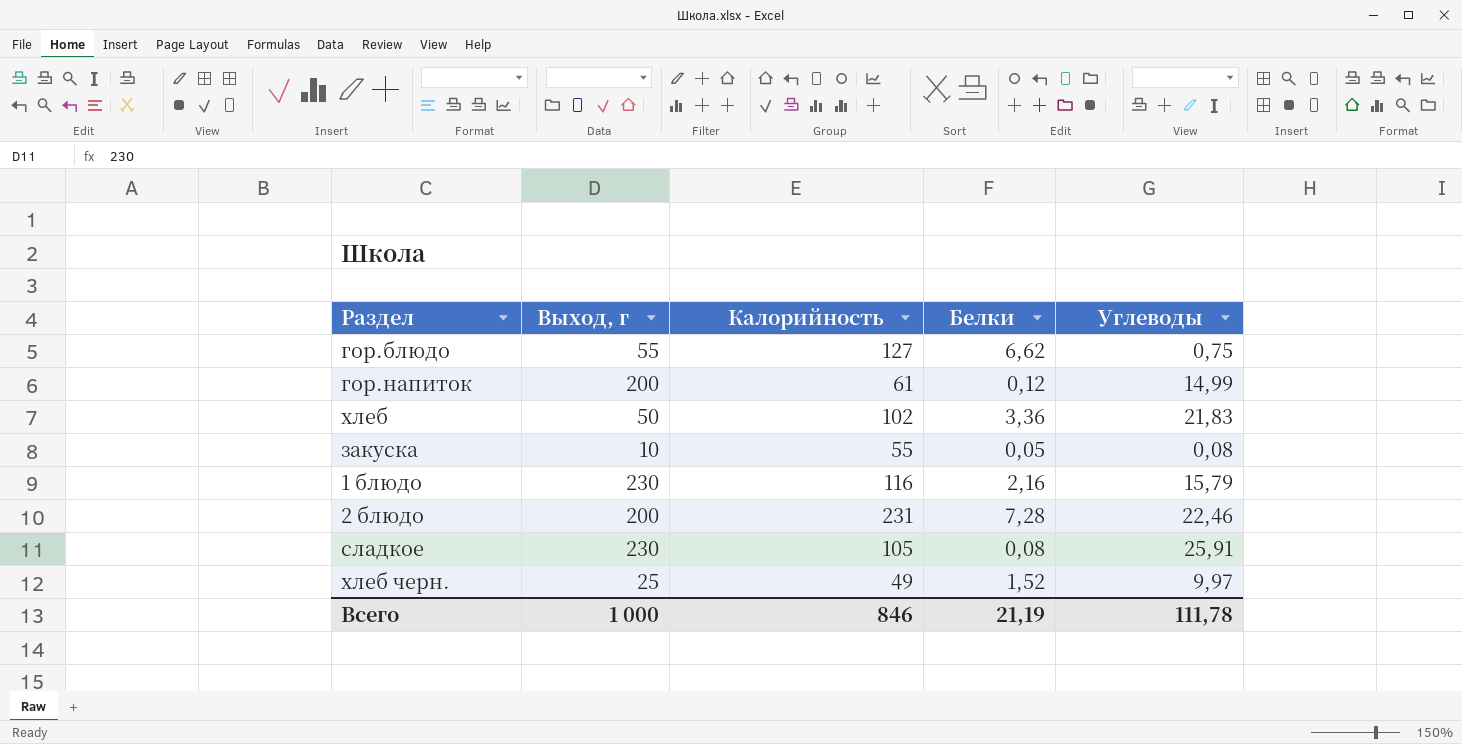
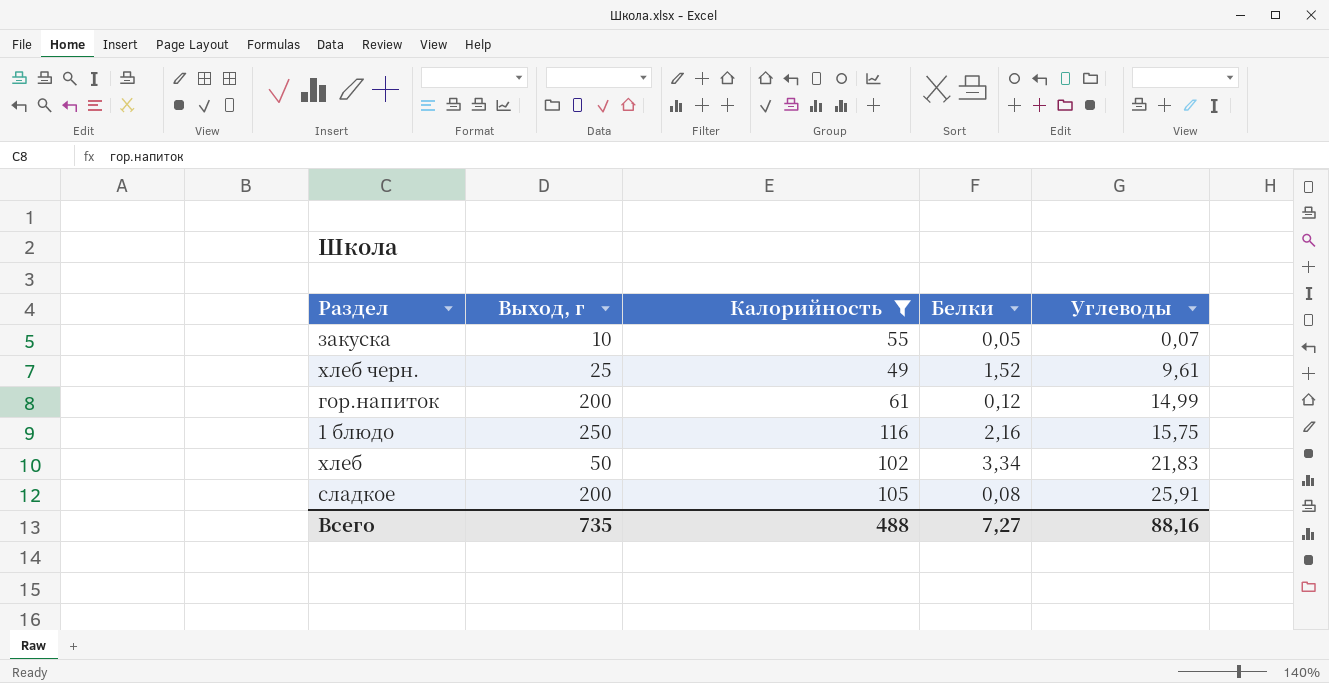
filter: none -> Калорийность <= 116
row order: none -> Углеводы ascending
закуска | Углеводы: 0,08 -> 0,07
хлеб черн. | Углеводы: 9,97 -> 9,61
1 блюдо | Выход, г: 230 -> 250
1 блюдо | Углеводы: 15,79 -> 15,75
хлеб | Белки: 3,36 -> 3,34
сладкое | Выход, г: 230 -> 200
Всего | Выход, г: 1 000 -> 735
Всего | Калорийность: 846 -> 488
Всего | Белки: 21,19 -> 7,27
Всего | Углеводы: 111,78 -> 88,16

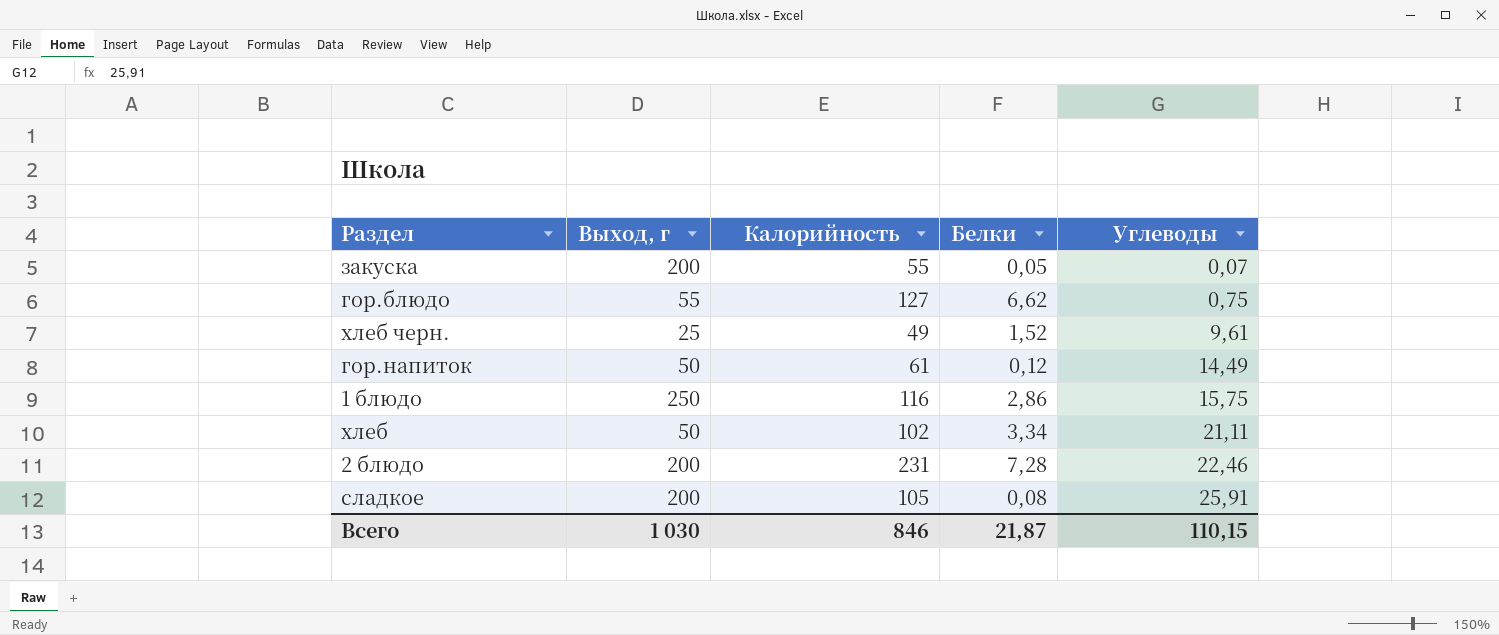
filter: Калорийность <= 116 -> none
закуска | Выход, г: 10 -> 200
гор.напиток | Выход, г: 200 -> 50
гор.напиток | Углеводы: 14,99 -> 14,49
1 блюдо | Белки: 2,16 -> 2,86
хлеб | Углеводы: 21,83 -> 21,11
Всего | Выход, г: 735 -> 1 030
Всего | Калорийность: 488 -> 846
Всего | Белки: 7,27 -> 21,87
Всего | Углеводы: 88,16 -> 110,15

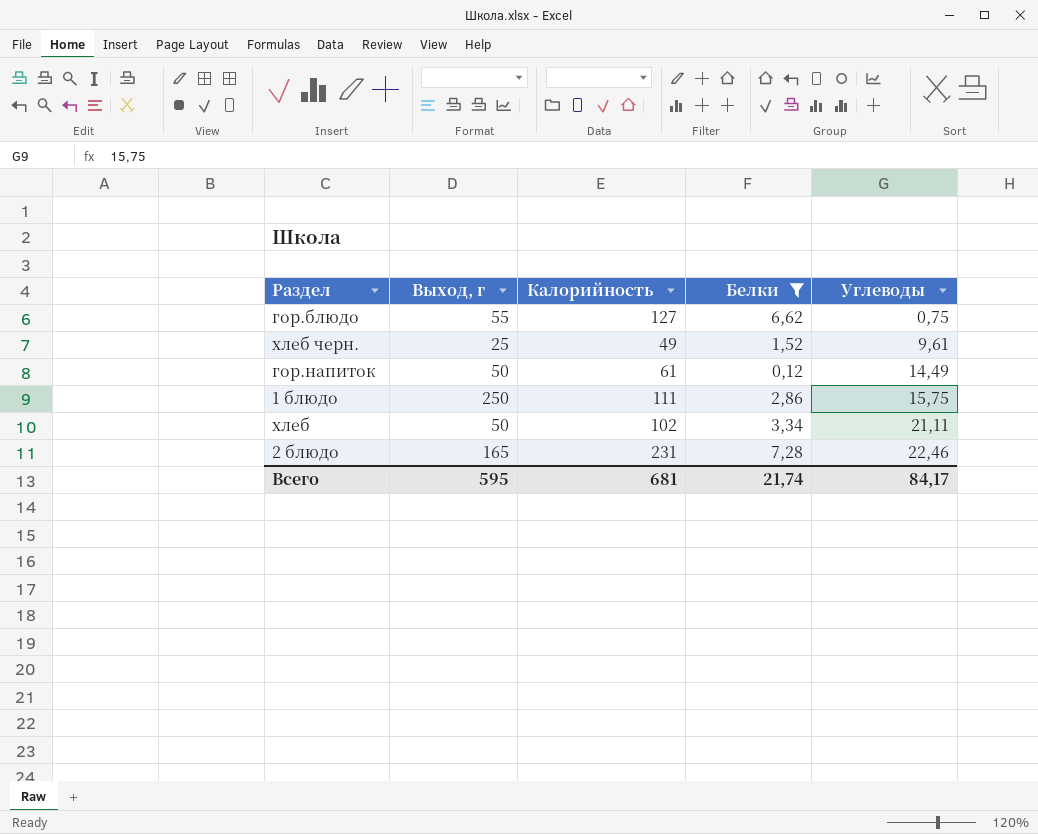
filter: none -> Белки >= 0,12
1 блюдо | Калорийность: 116 -> 111
2 блюдо | Выход, г: 200 -> 165
Всего | Выход, г: 1 030 -> 595
Всего | Калорийность: 846 -> 681
Всего | Белки: 21,87 -> 21,74
Всего | Углеводы: 110,15 -> 84,17

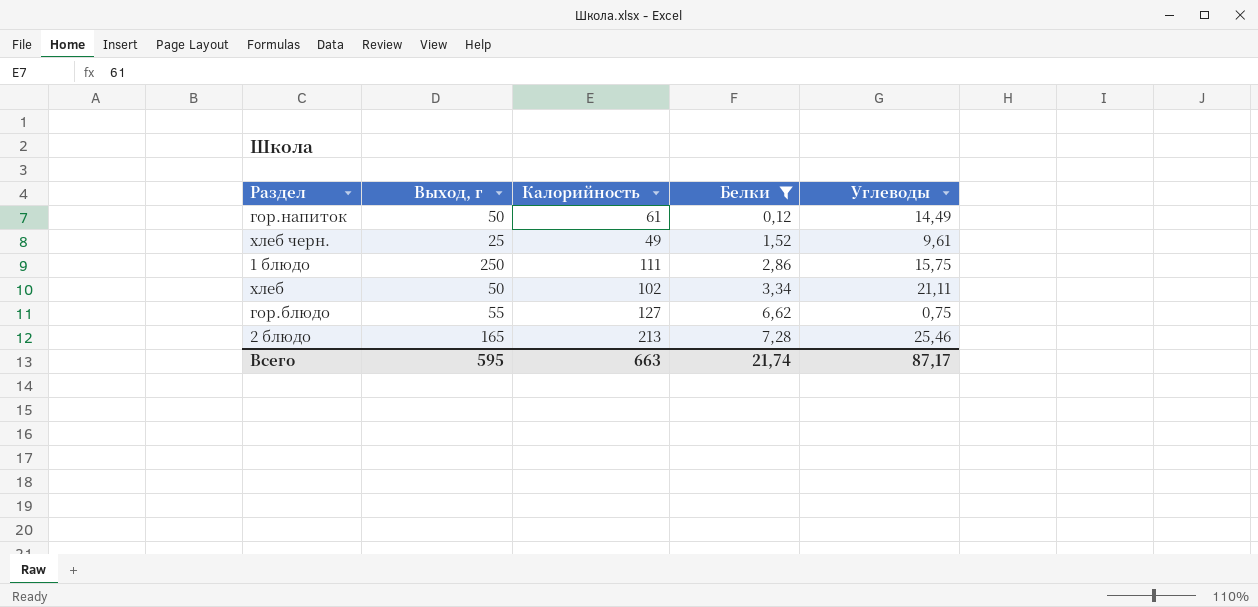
row order: Углеводы ascending -> Белки ascending
2 блюдо | Калорийность: 231 -> 213
2 блюдо | Углеводы: 22,46 -> 25,46
Всего | Калорийность: 681 -> 663
Всего | Углеводы: 84,17 -> 87,17

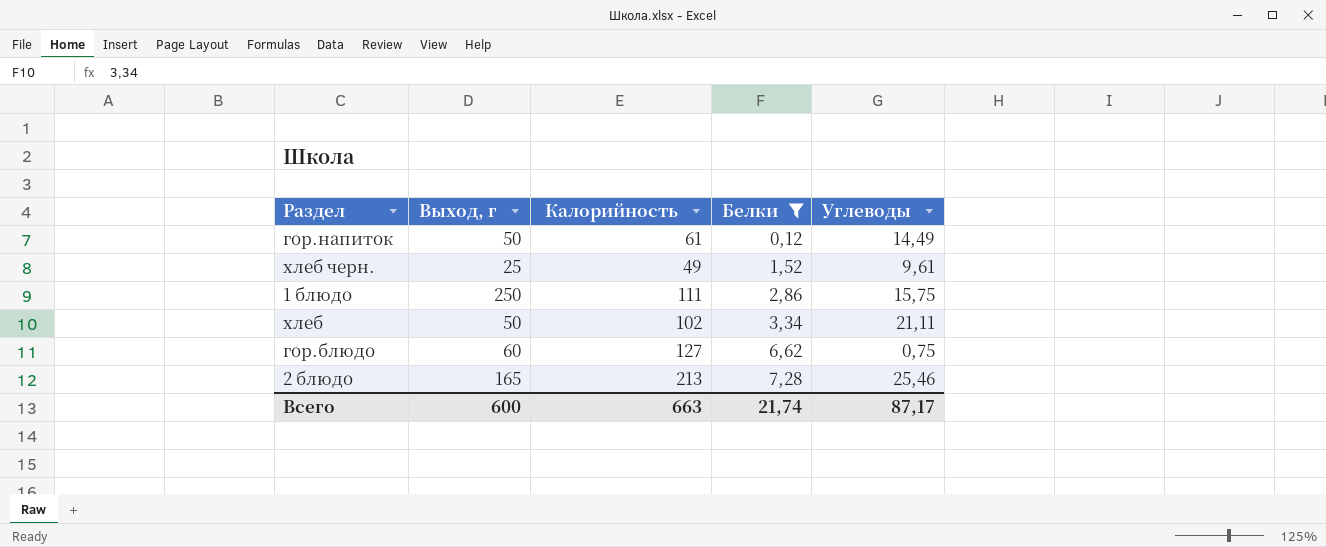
гор.блюдо | Выход, г: 55 -> 60
Всего | Выход, г: 595 -> 600

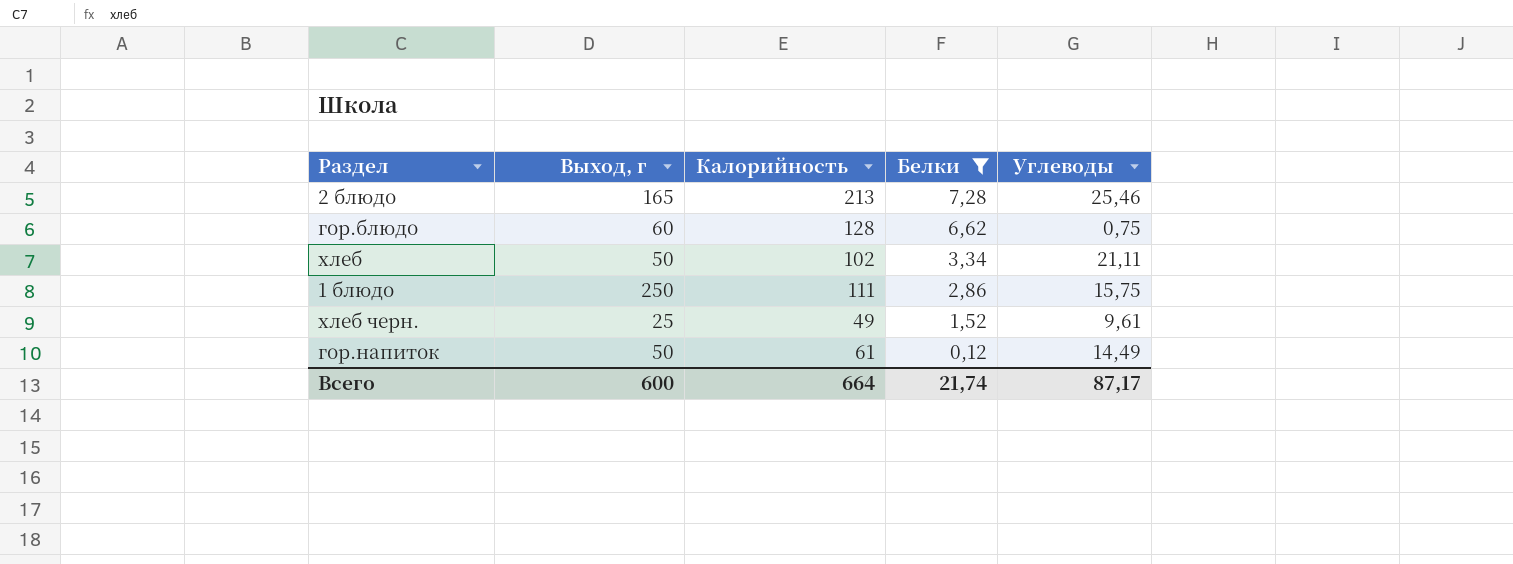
row order: Белки ascending -> Белки descending
гор.блюдо | Калорийность: 127 -> 128
Всего | Калорийность: 663 -> 664

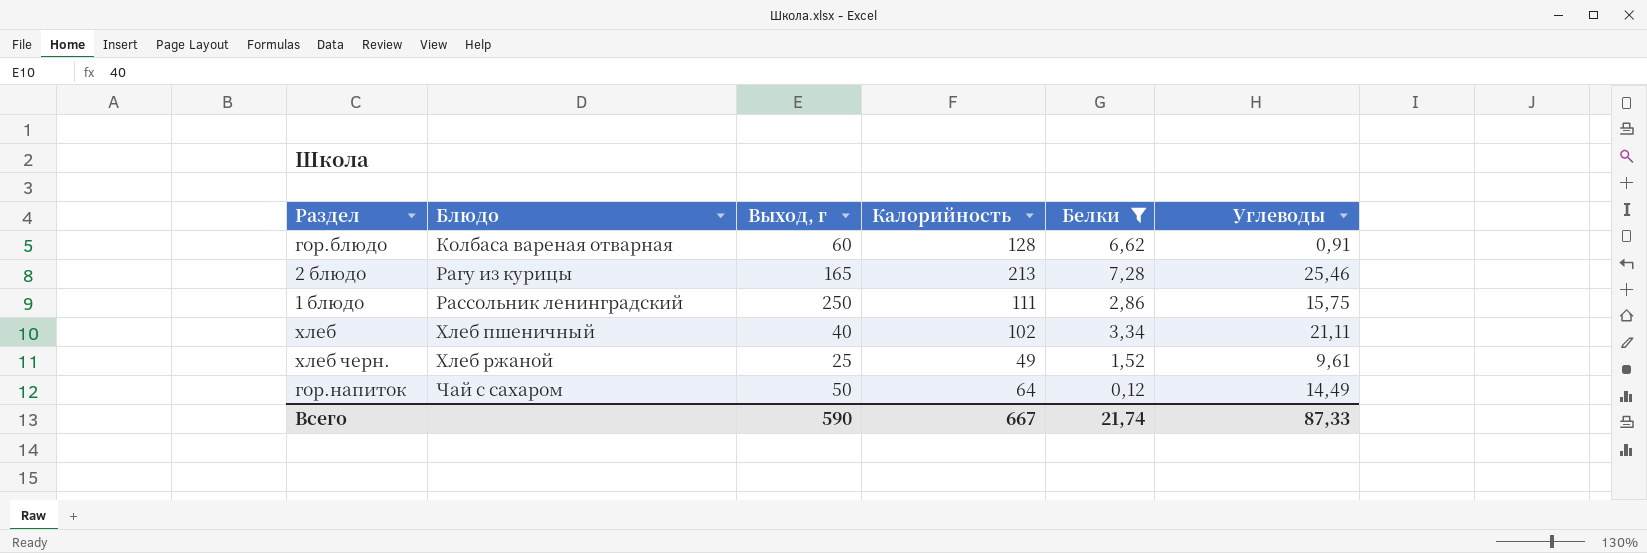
row order: Белки descending -> Блюдо ascending
column Блюдо | position: none -> 2
гор.блюдо | Углеводы: 0,75 -> 0,91
хлеб | Выход, г: 50 -> 40
гор.напиток | Калорийность: 61 -> 64
Всего | Выход, г: 600 -> 590
Всего | Калорийность: 664 -> 667
Всего | Углеводы: 87,17 -> 87,33

